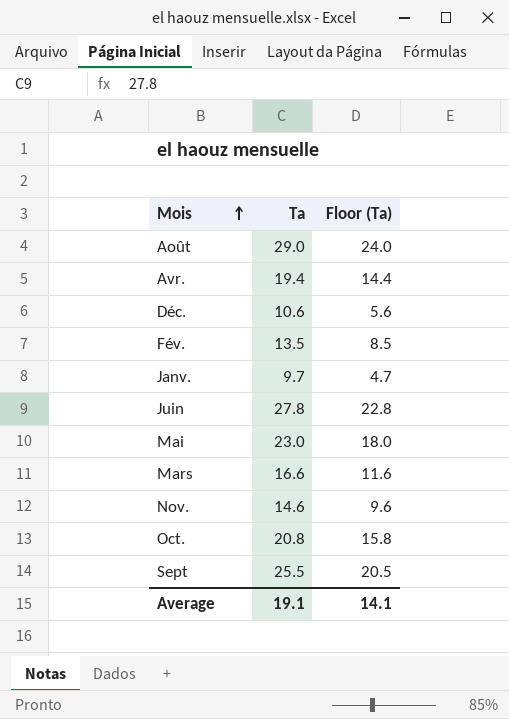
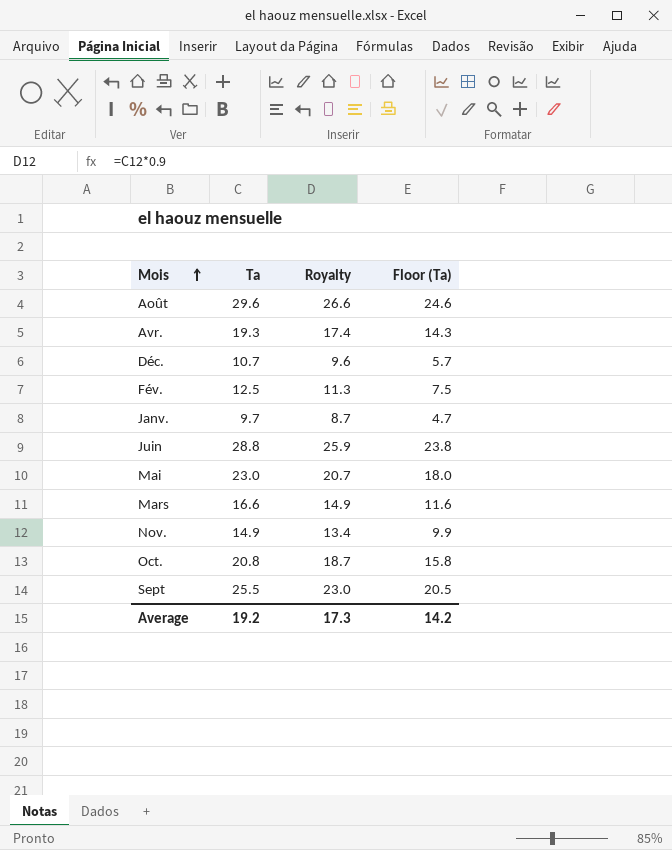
column Royalty | formula: none -> [Ta] * 0.9
Août | Ta: 29.0 -> 29.6
Août | Floor (Ta): 24.0 -> 24.6
Avr. | Ta: 19.4 -> 19.3
Avr. | Floor (Ta): 14.4 -> 14.3
Déc. | Ta: 10.6 -> 10.7
Déc. | Floor (Ta): 5.6 -> 5.7
Fév. | Ta: 13.5 -> 12.5
Fév. | Floor (Ta): 8.5 -> 7.5
Juin | Ta: 27.8 -> 28.8
Juin | Floor (Ta): 22.8 -> 23.8
Nov. | Ta: 14.6 -> 14.9
Nov. | Floor (Ta): 9.6 -> 9.9
Average | Ta: 19.1 -> 19.2
Average | Floor (Ta): 14.1 -> 14.2

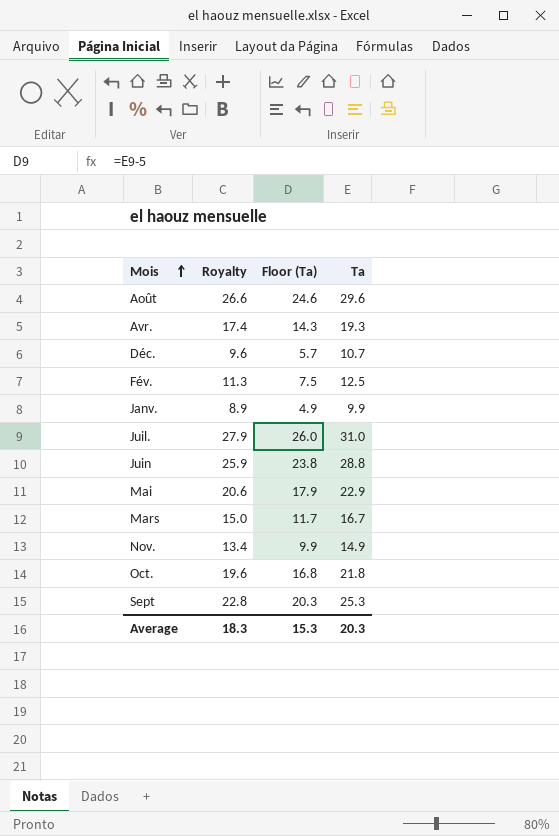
column Ta | position: 2 -> 4
Janv. | Royalty: 8.7 -> 8.9
Janv. | Floor (Ta): 4.7 -> 4.9
Janv. | Ta: 9.7 -> 9.9
row Juil.: none -> 27.9 | 26.0 | 31.0
Mai | Royalty: 20.7 -> 20.6
Mai | Floor (Ta): 18.0 -> 17.9
Mai | Ta: 23.0 -> 22.9
Mars | Royalty: 14.9 -> 15.0
Mars | Floor (Ta): 11.6 -> 11.7
Mars | Ta: 16.6 -> 16.7
Oct. | Royalty: 18.7 -> 19.6
Oct. | Floor (Ta): 15.8 -> 16.8
Oct. | Ta: 20.8 -> 21.8
Sept | Royalty: 23.0 -> 22.8
Sept | Floor (Ta): 20.5 -> 20.3
Sept | Ta: 25.5 -> 25.3
Average | Royalty: 17.3 -> 18.3
Average | Floor (Ta): 14.2 -> 15.3
Average | Ta: 19.2 -> 20.3

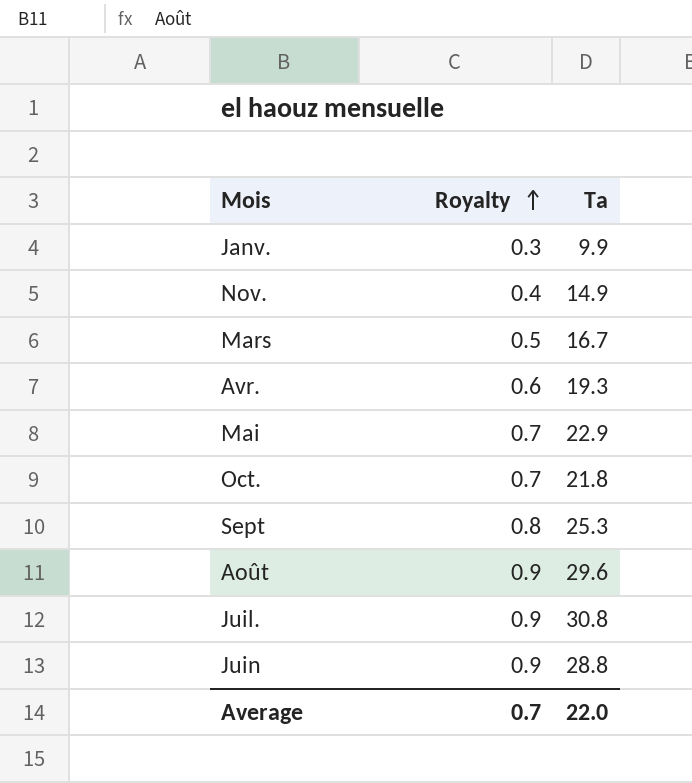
row order: Mois ascending -> Royalty ascending
column Floor (Ta) | formula: [Ta] - 5 -> none
column Royalty | formula: [Ta] * 0.9 -> [Ta] * 0.03
row Déc.: 9.6 | 5.7 | 10.7 -> none
row Fév.: 11.3 | 7.5 | 12.5 -> none
Juil. | Ta: 31.0 -> 30.8
Average | Royalty: 18.3 -> 0.7
Average | Ta: 20.3 -> 22.0

